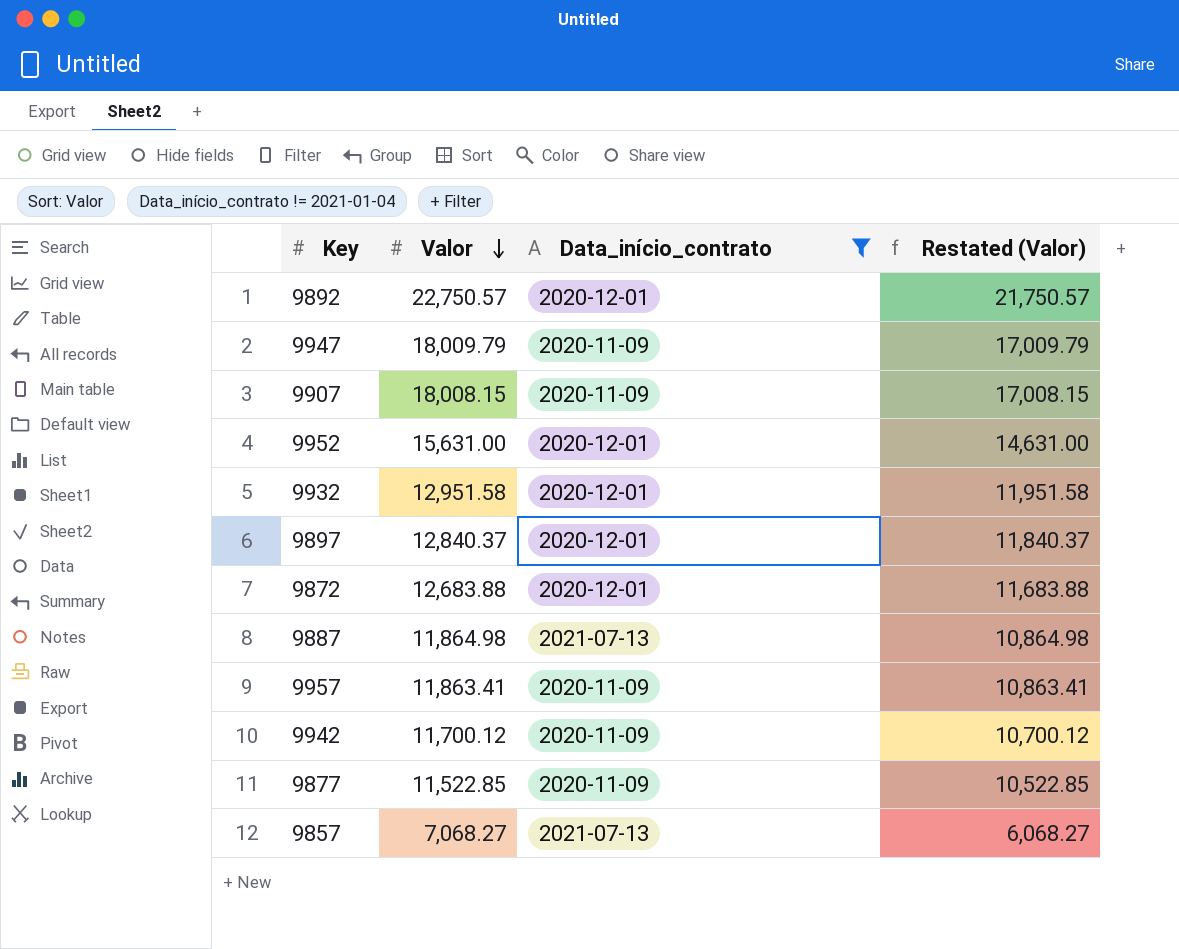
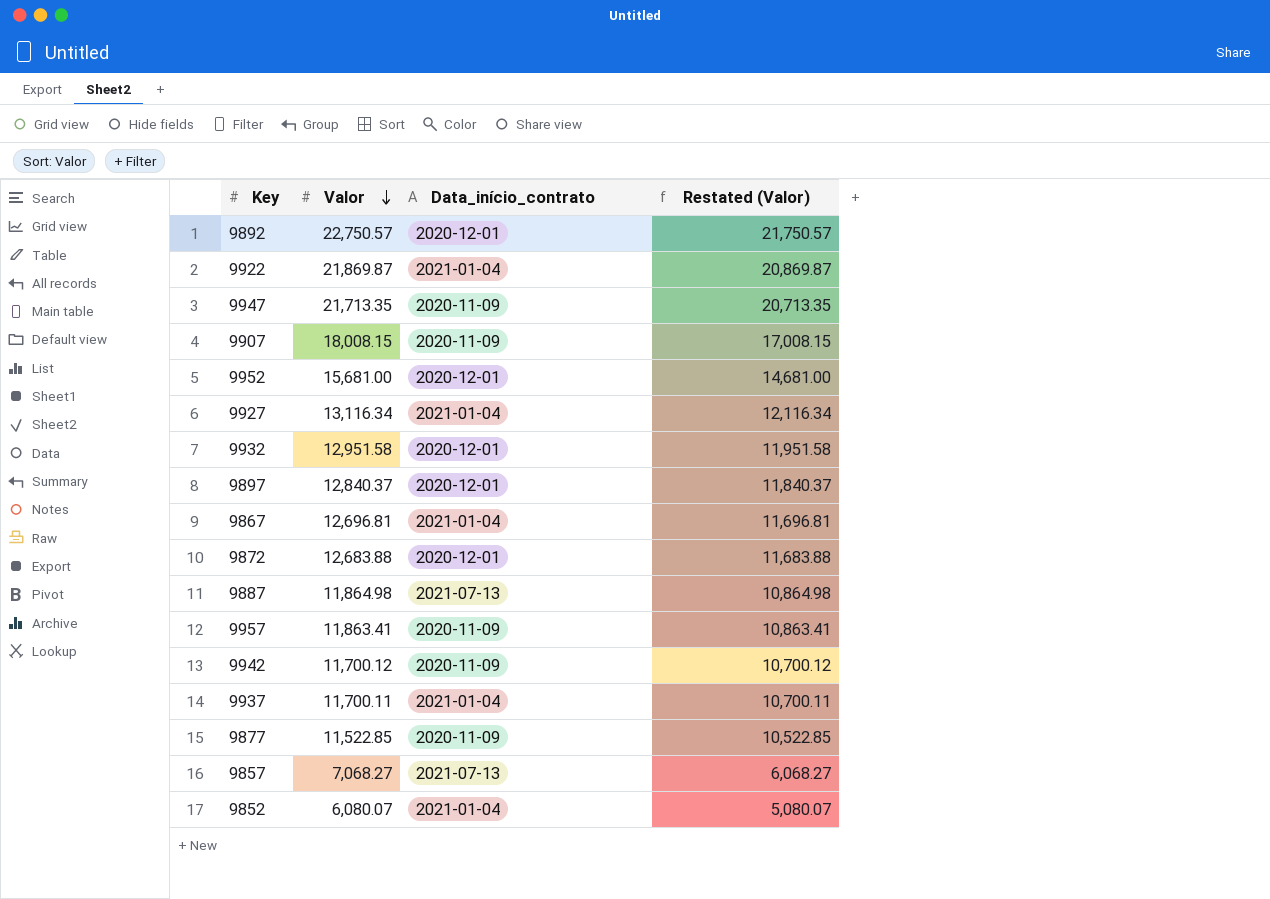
filter: Data_início_contrato != 2021-01-04 -> none
9947 | Valor: 18,009.79 -> 21,713.35
9947 | Restated (Valor): 17,009.79 -> 20,713.35
9952 | Valor: 15,631.00 -> 15,681.00
9952 | Restated (Valor): 14,631.00 -> 14,681.00

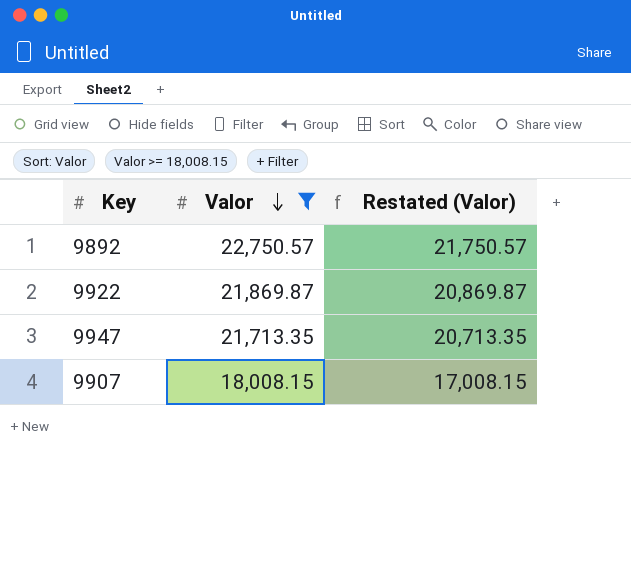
filter: none -> Valor >= 18,008.15
column Data_início_contrato | position: 3 -> none

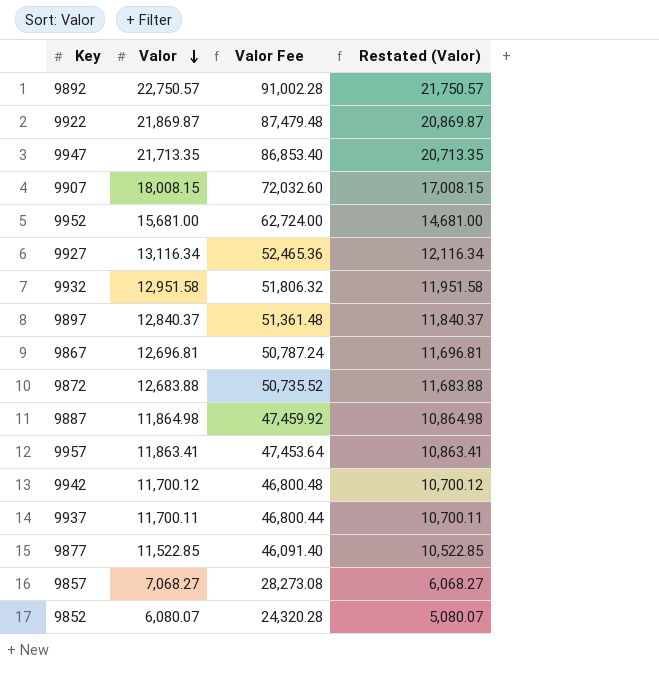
filter: Valor >= 18,008.15 -> none
column Valor Fee | formula: none -> [Valor] * 4

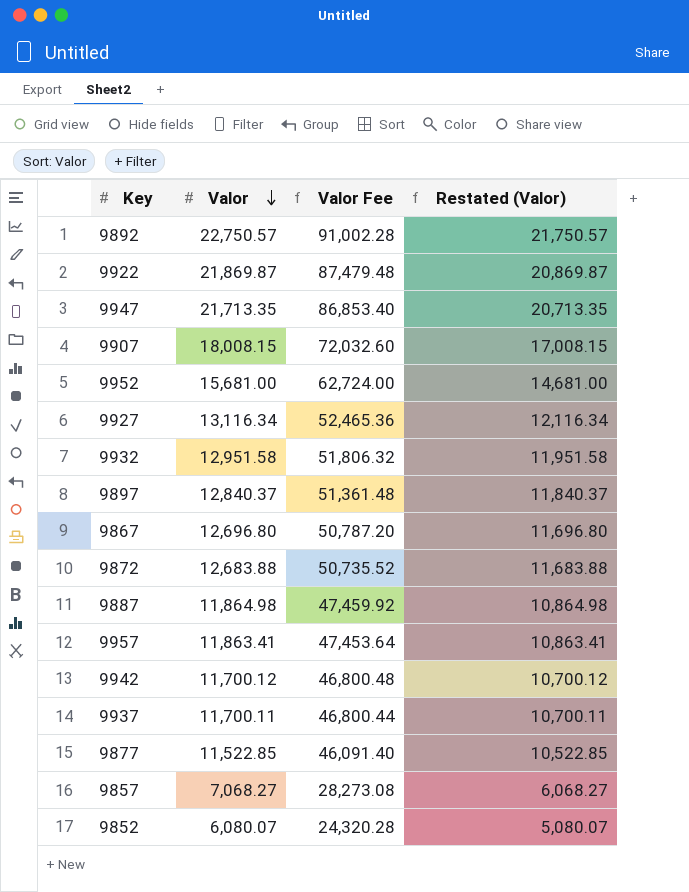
9867 | Valor: 12,696.81 -> 12,696.80
9867 | Valor Fee: 50,787.24 -> 50,787.20
9867 | Restated (Valor): 11,696.81 -> 11,696.80

